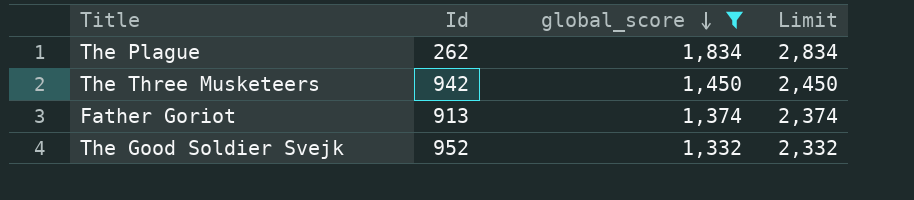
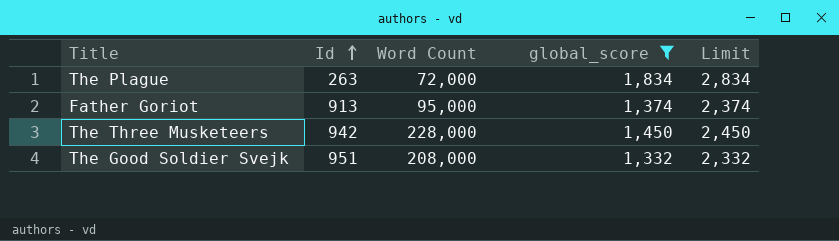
row order: global_score descending -> Id ascending
column Word Count | position: none -> 3
The Plague | Id: 262 -> 263
The Good Soldier Svejk | Id: 952 -> 951

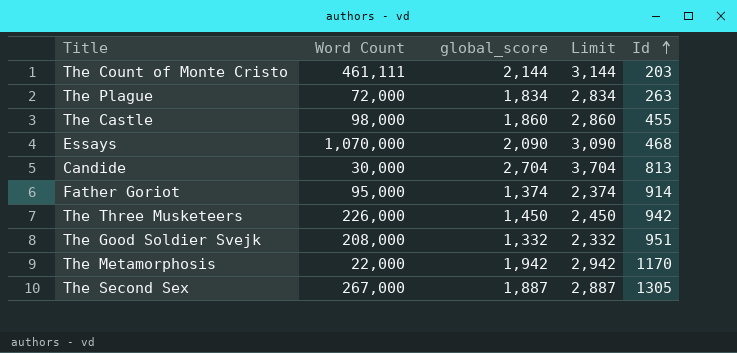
filter: global_score <= 1,834 -> none
column Id | position: 2 -> 5
Father Goriot | Id: 913 -> 914
The Three Musketeers | Word Count: 228,000 -> 226,000

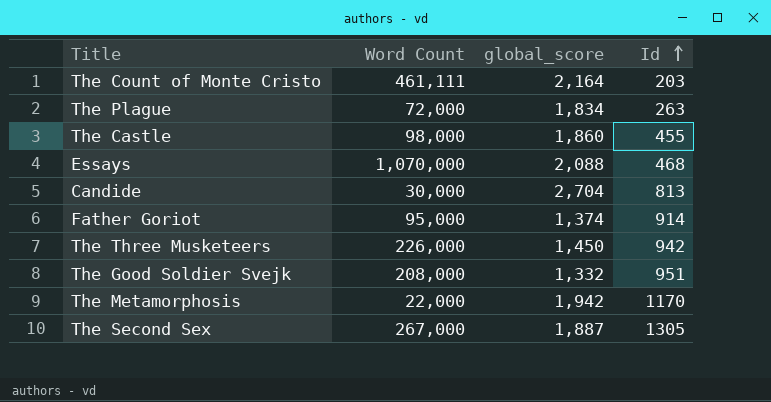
column Limit | formula: [global_score] + 1000 -> none
The Count of Monte Cristo | global_score: 2,144 -> 2,164
Essays | global_score: 2,090 -> 2,088

